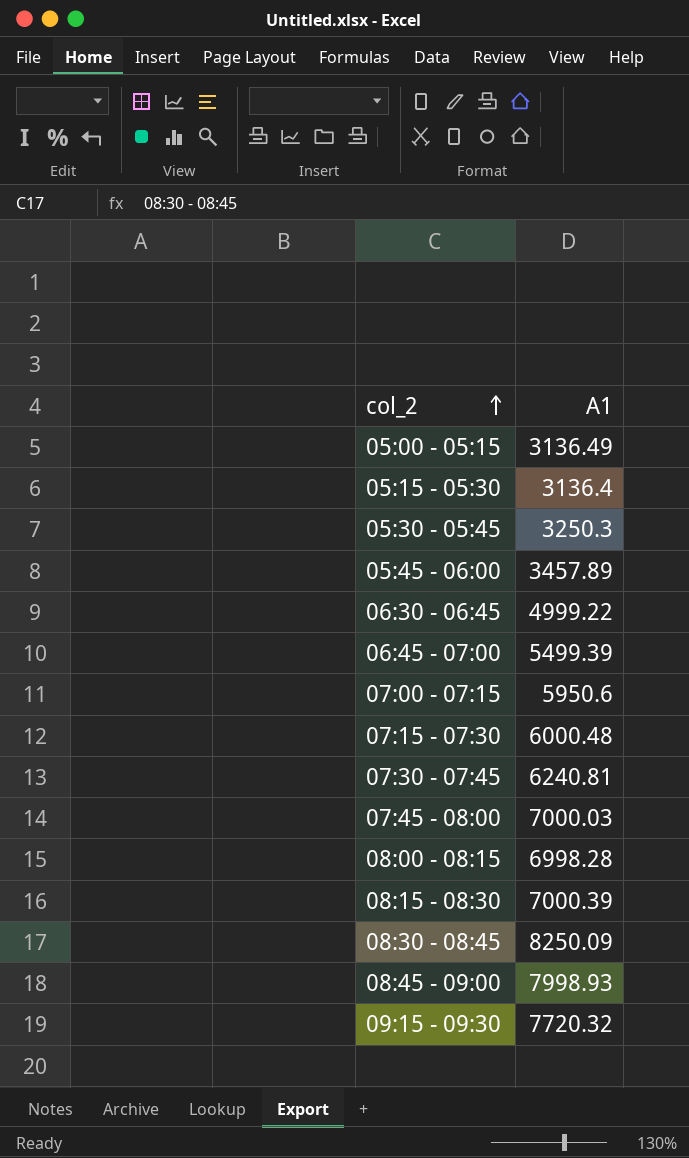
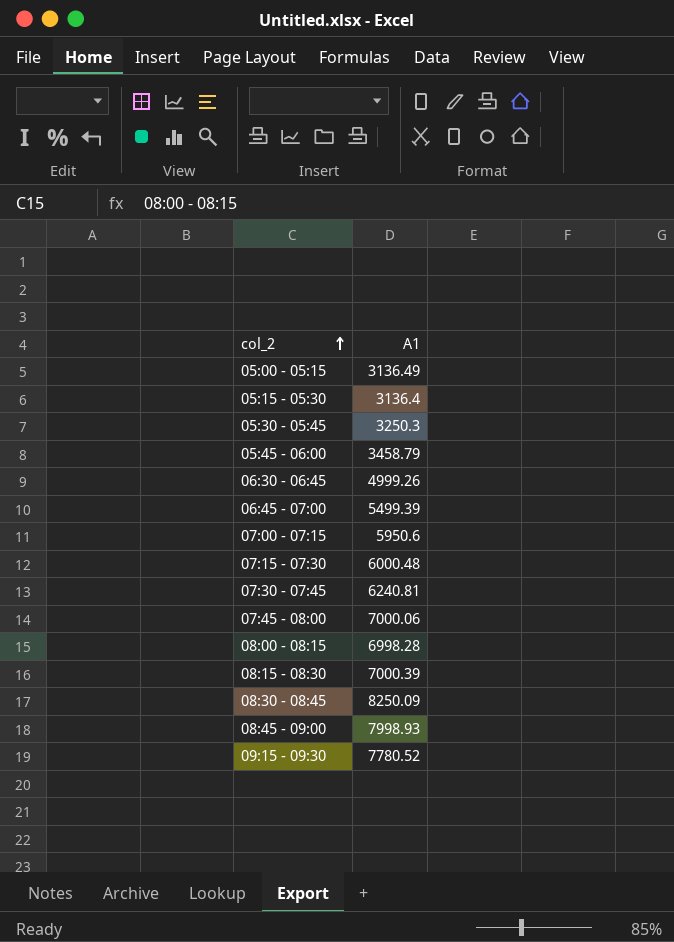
05:45 - 06:00 | A1: 3457.89 -> 3458.79
06:30 - 06:45 | A1: 4999.22 -> 4999.26
07:45 - 08:00 | A1: 7000.03 -> 7000.06
09:15 - 09:30 | A1: 7720.32 -> 7780.52

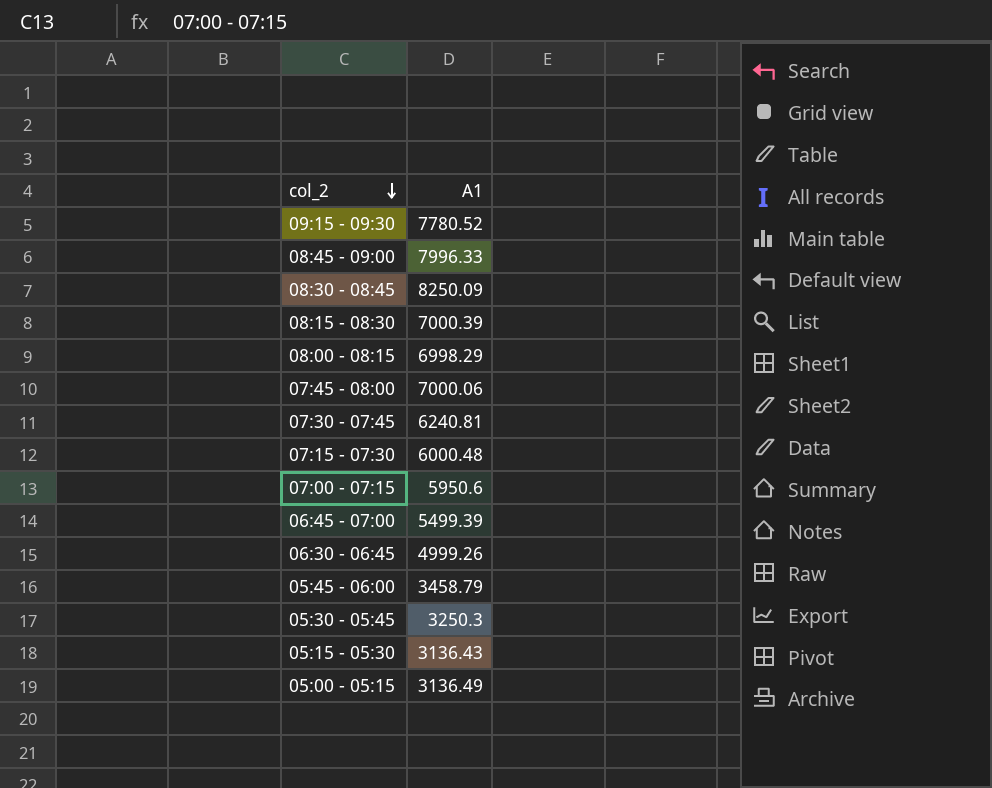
row order: col_2 ascending -> col_2 descending
08:45 - 09:00 | A1: 7998.93 -> 7996.33
08:00 - 08:15 | A1: 6998.28 -> 6998.29
05:15 - 05:30 | A1: 3136.4 -> 3136.43

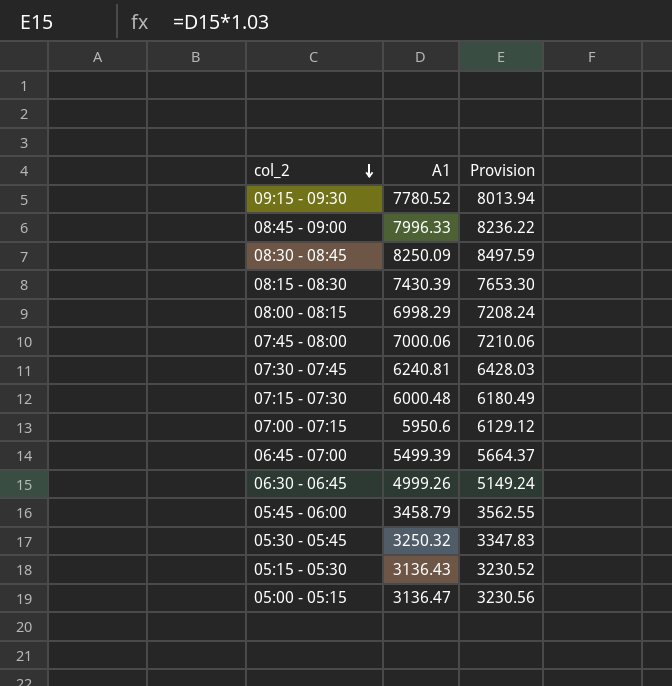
column Provision | formula: none -> [A1] * 1.03
08:15 - 08:30 | A1: 7000.39 -> 7430.39
05:30 - 05:45 | A1: 3250.3 -> 3250.32
05:00 - 05:15 | A1: 3136.49 -> 3136.47

